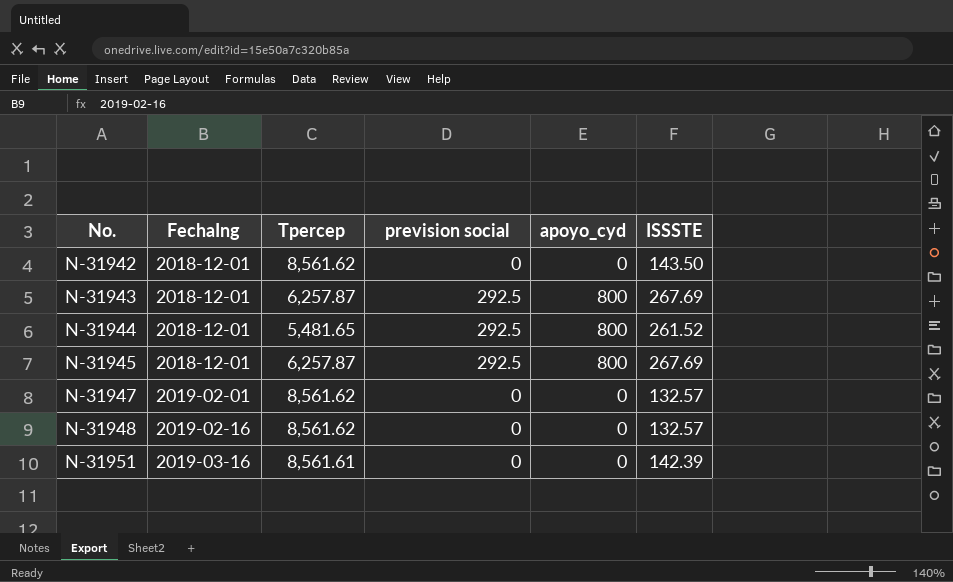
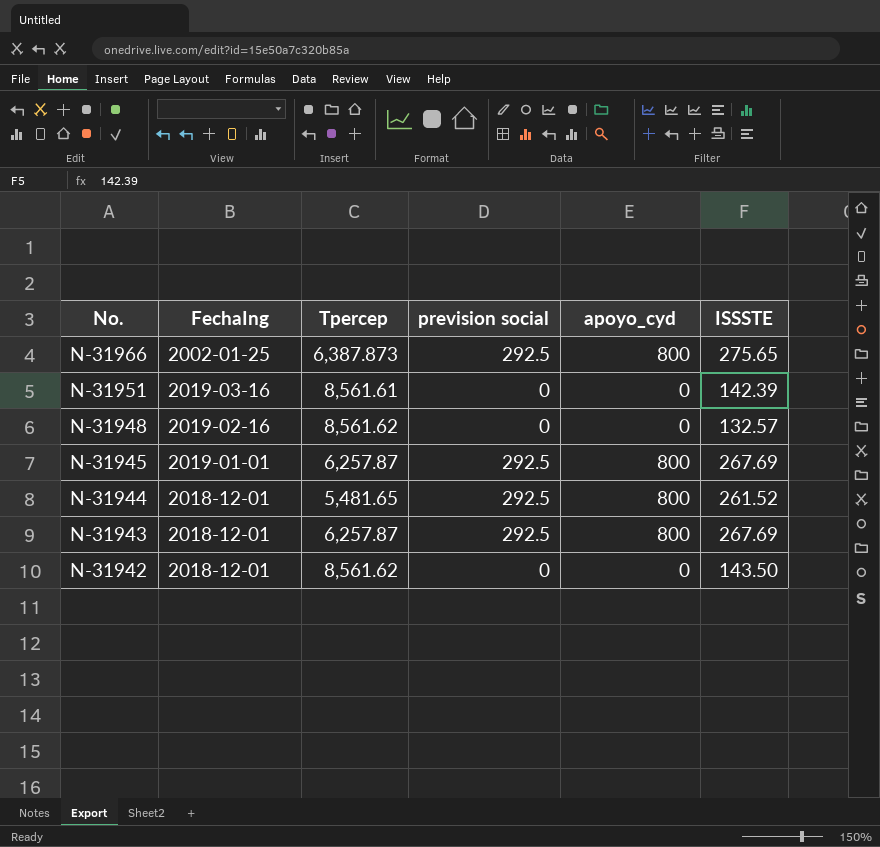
row order: No. ascending -> No. descending
row N-31947: 2019-02-01 | 8,561.62 | 0 | 0 | 132.57 -> none
row N-31966: none -> 2002-01-25 | 6,387.873 | 292.5 | 800 | 275.65
N-31945 | FechaIng: 2018-12-01 -> 2019-01-01

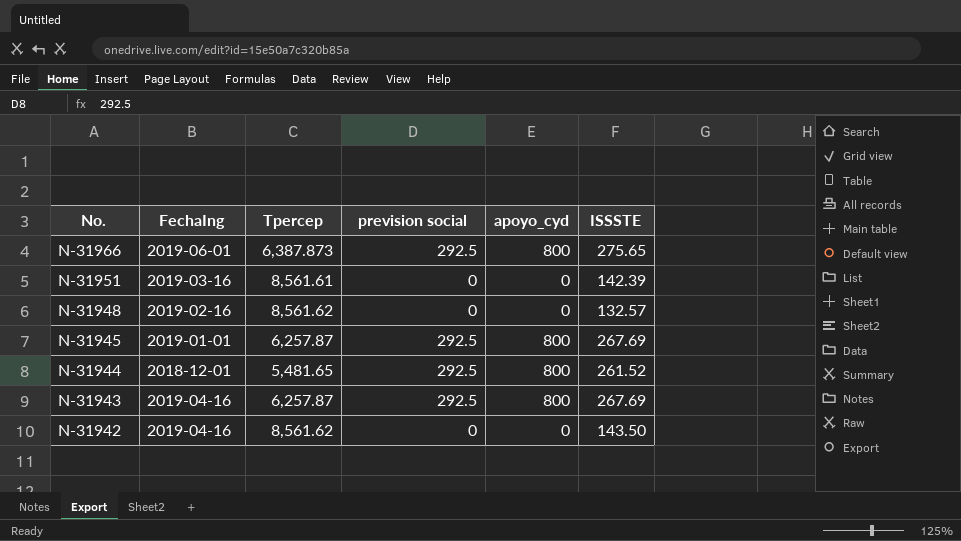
N-31966 | FechaIng: 2002-01-25 -> 2019-06-01
N-31943 | FechaIng: 2018-12-01 -> 2019-04-16
N-31942 | FechaIng: 2018-12-01 -> 2019-04-16

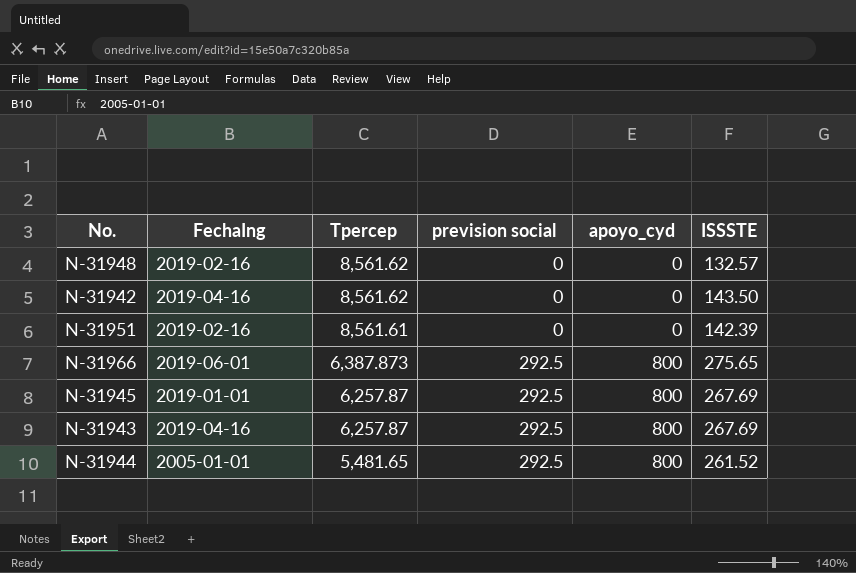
row order: No. descending -> Tpercep descending
N-31951 | FechaIng: 2019-03-16 -> 2019-02-16
N-31944 | FechaIng: 2018-12-01 -> 2005-01-01

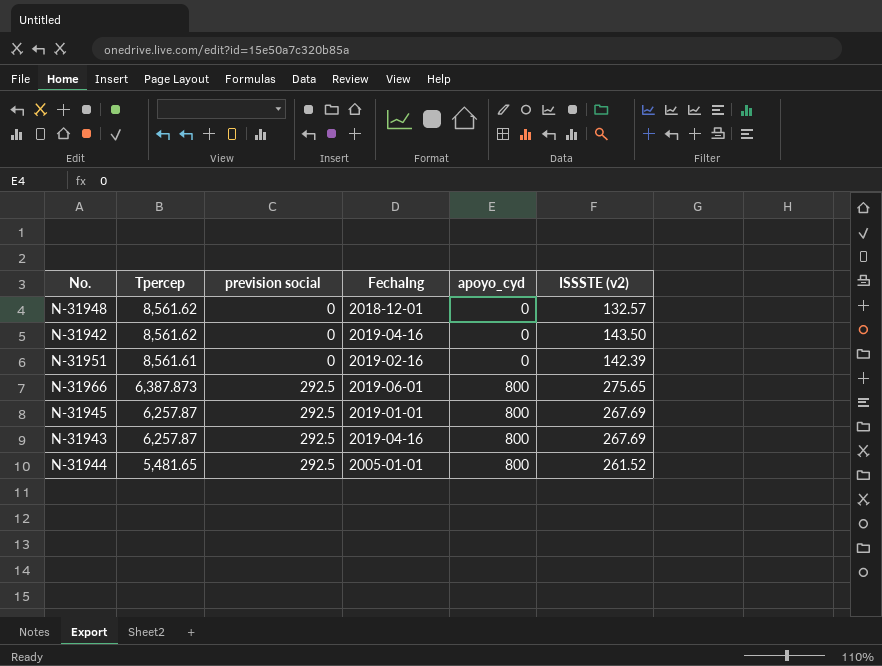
column FechaIng | position: 2 -> 4
column name: ISSSTE -> ISSSTE (v2)
N-31948 | FechaIng: 2019-02-16 -> 2018-12-01

